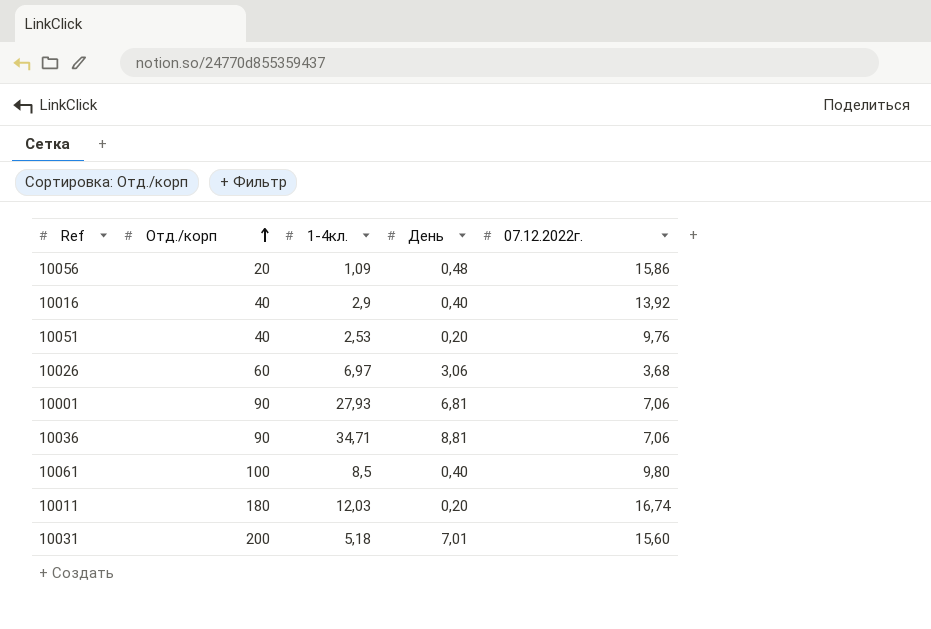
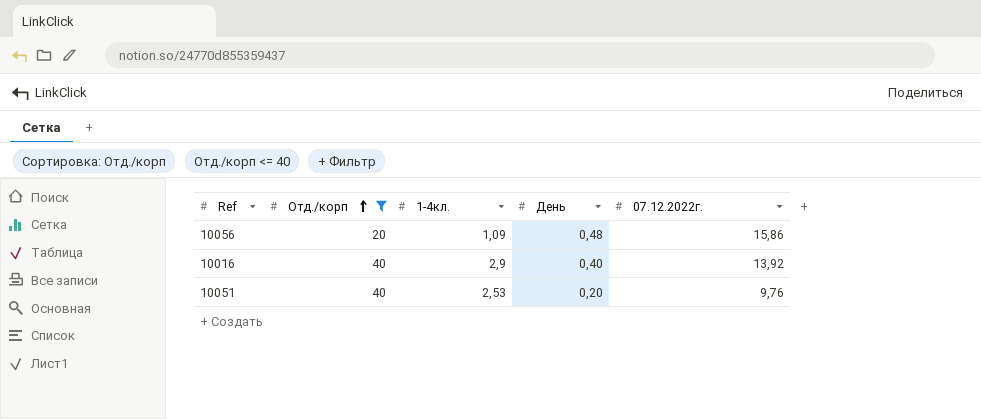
filter: none -> Отд./корп <= 40

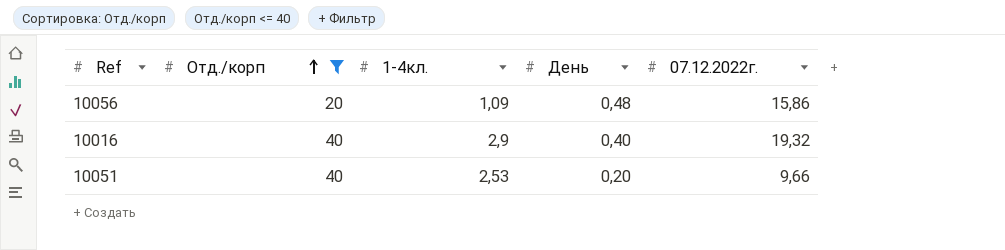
10016 | 07.12.2022г.: 13,92 -> 19,32
10051 | 07.12.2022г.: 9,76 -> 9,66

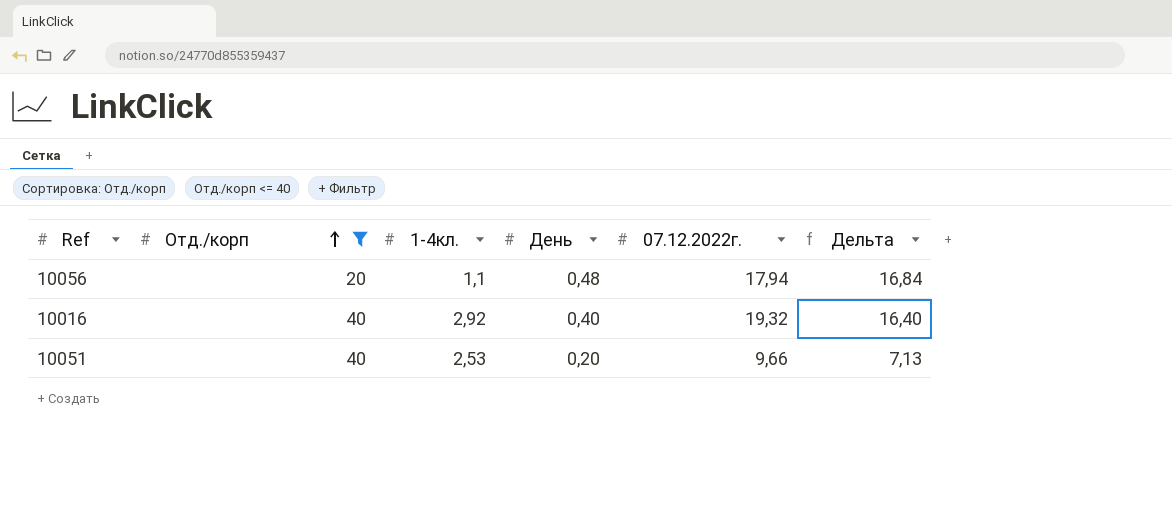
column Дельта | formula: none -> [07.12.2022г.] - [1-4кл.]
10056 | 1-4кл.: 1,09 -> 1,1
10056 | 07.12.2022г.: 15,86 -> 17,94
10016 | 1-4кл.: 2,9 -> 2,92

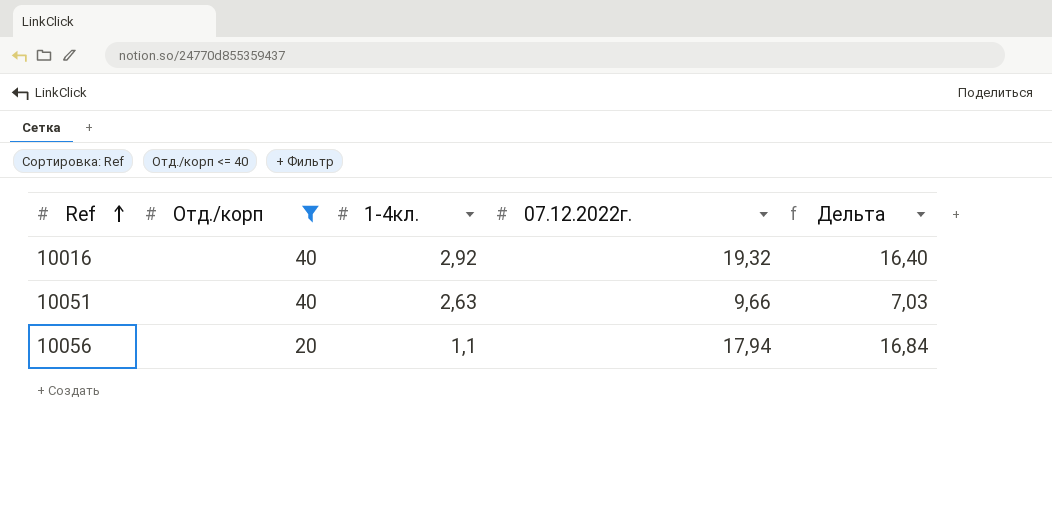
row order: Отд./корп ascending -> Ref ascending
column День | position: 4 -> none
10051 | 1-4кл.: 2,53 -> 2,63
10051 | Дельта: 7,13 -> 7,03

